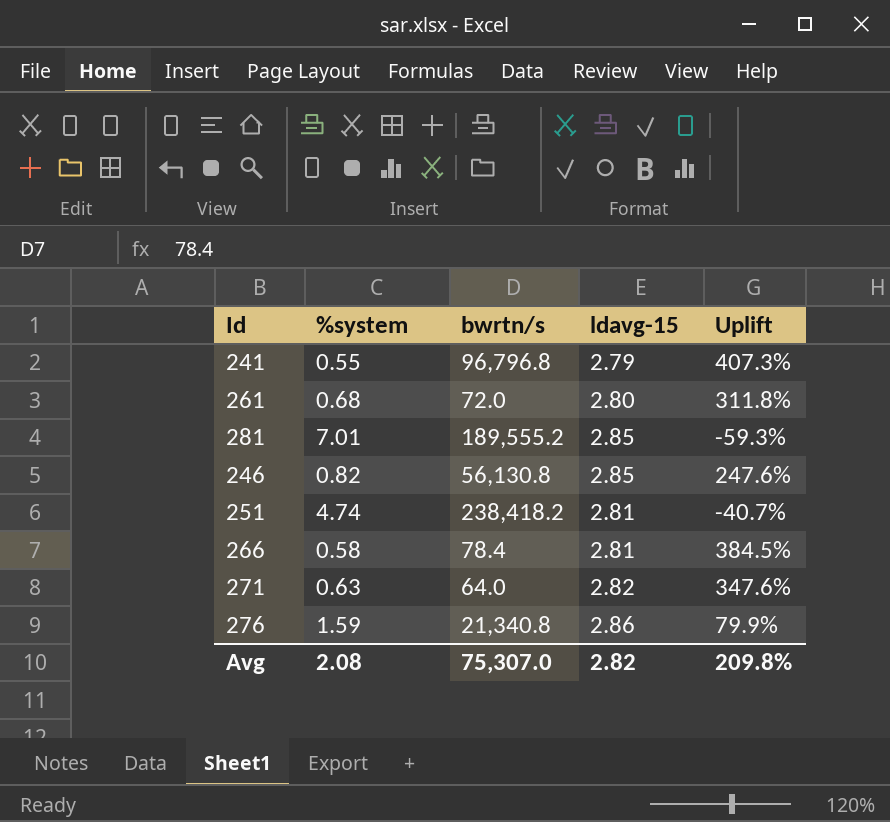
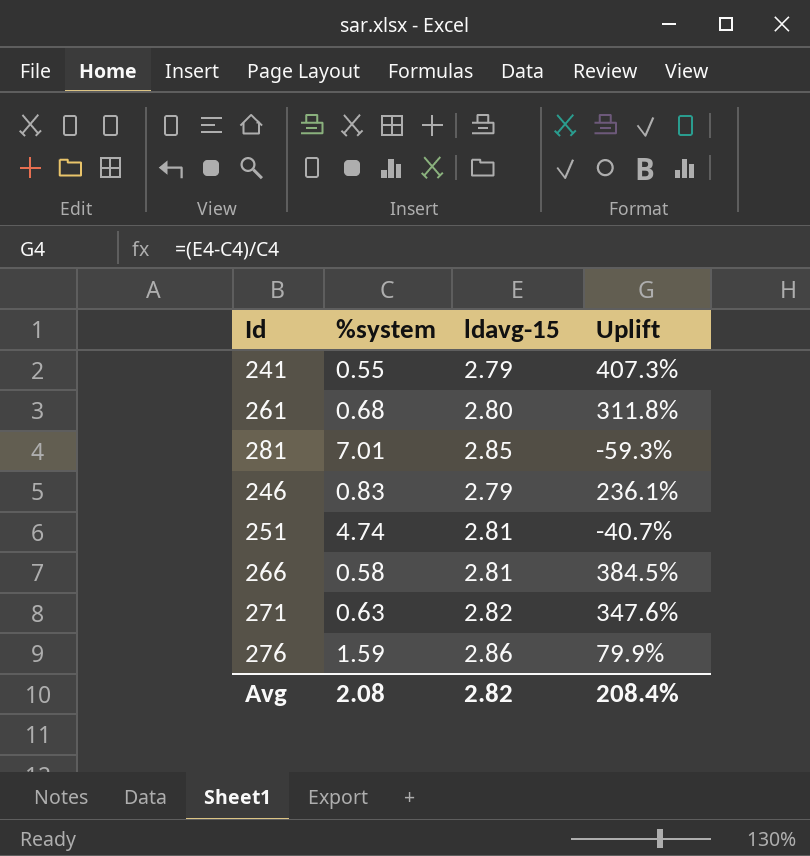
column bwrtn/s | position: 3 -> none
246 | %system: 0.82 -> 0.83
246 | ldavg-15: 2.85 -> 2.79
246 | Uplift: 247.6% -> 236.1%
Avg | Uplift: 209.8% -> 208.4%

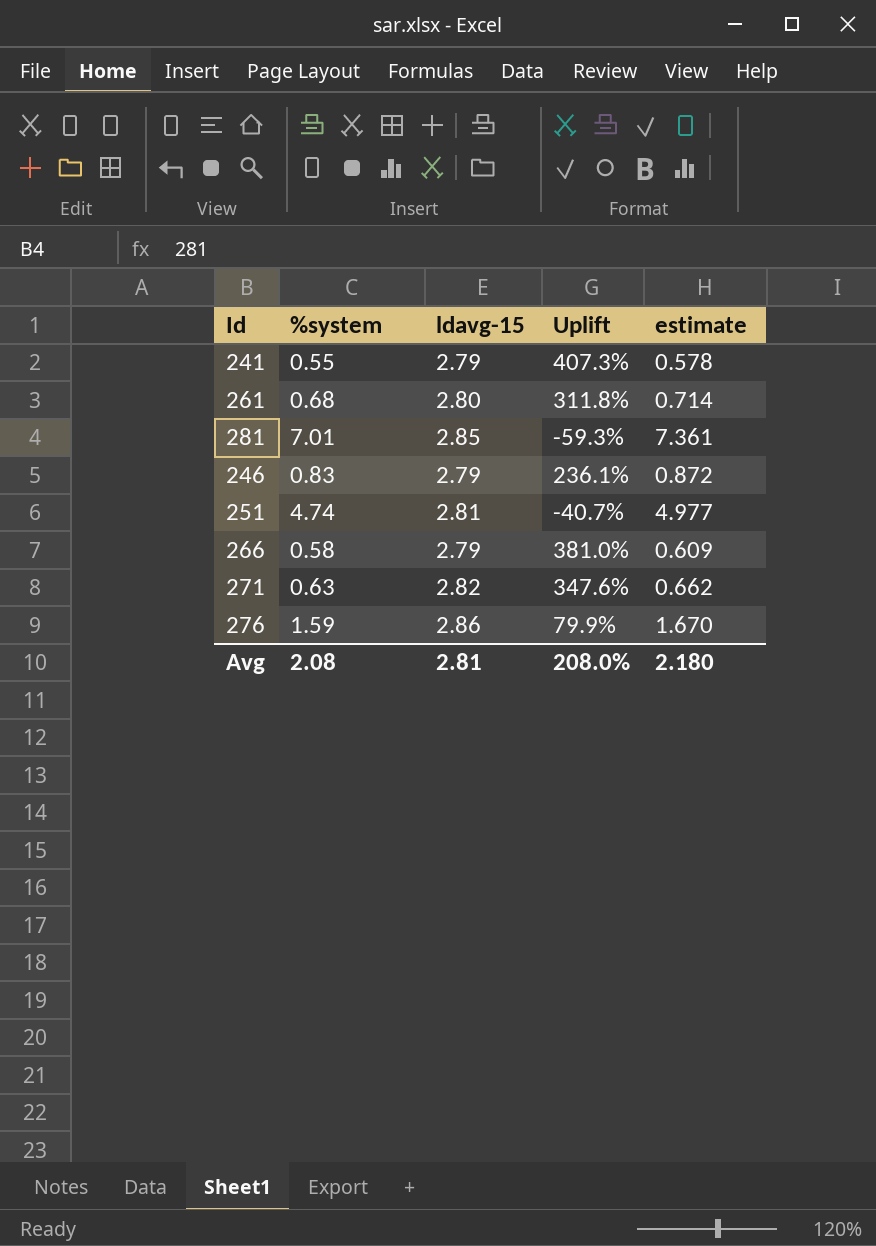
column estimate | formula: none -> [%system] * 1.05
266 | ldavg-15: 2.81 -> 2.79
266 | Uplift: 384.5% -> 381.0%
Avg | ldavg-15: 2.82 -> 2.81
Avg | Uplift: 208.4% -> 208.0%

